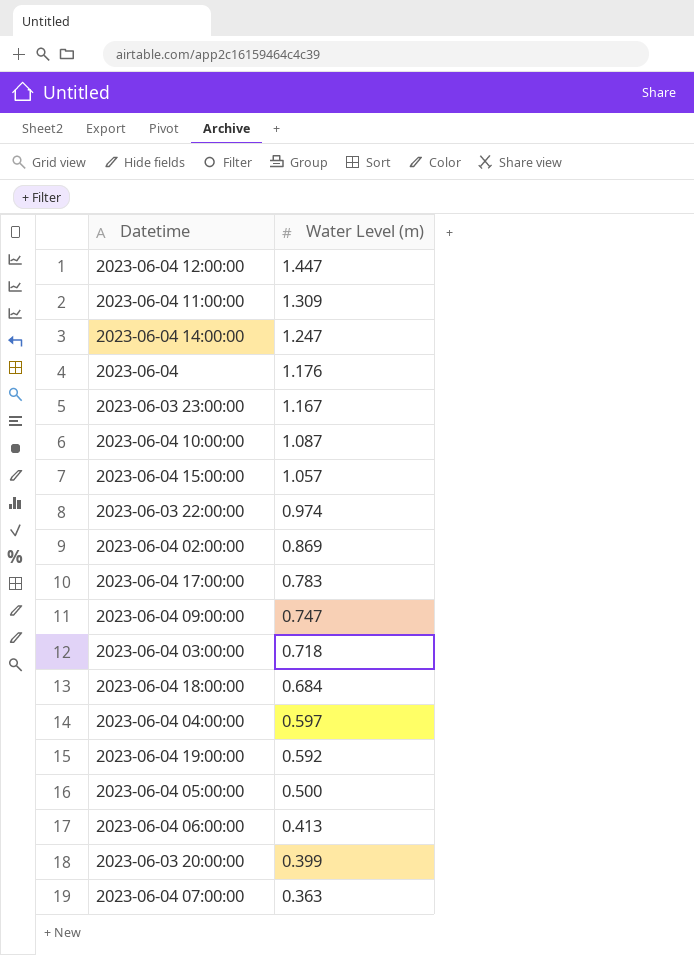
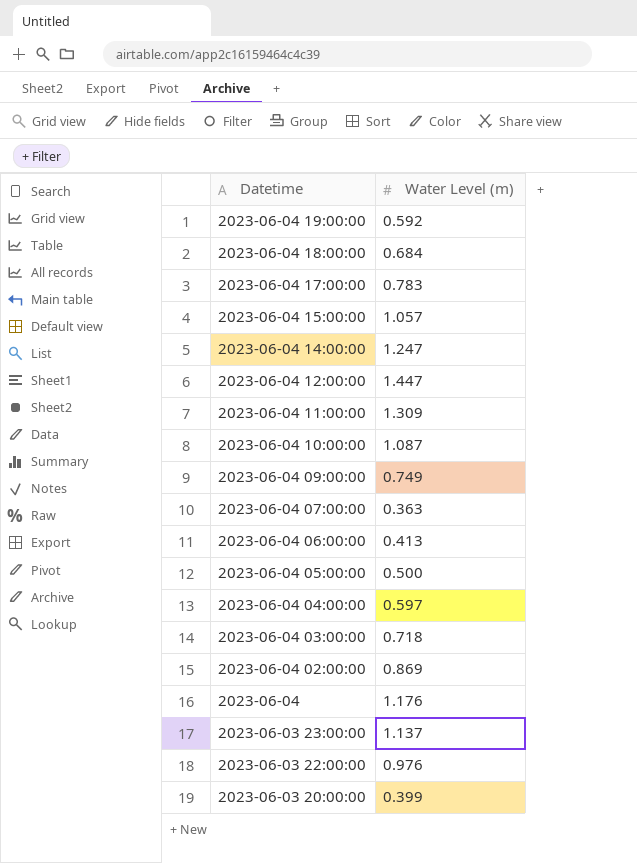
row order: Water Level (m) descending -> Datetime descending
2023-06-04 09:00:00 | Water Level (m): 0.747 -> 0.749
2023-06-03 23:00:00 | Water Level (m): 1.167 -> 1.137
2023-06-03 22:00:00 | Water Level (m): 0.974 -> 0.976

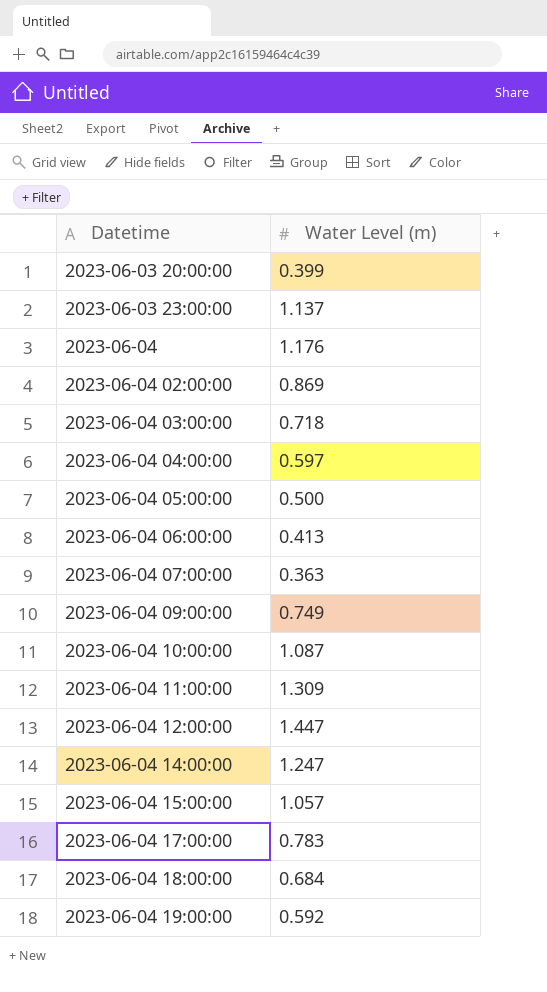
row order: Datetime descending -> Datetime ascending
row 2023-06-03 22:00:00: 0.976 -> none

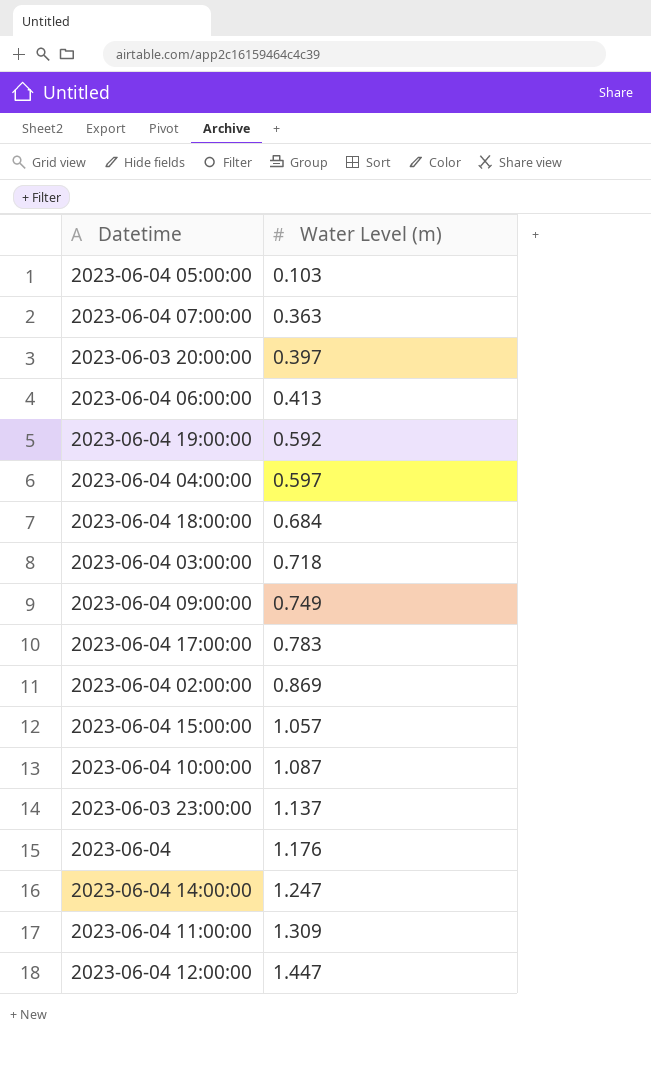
row order: Datetime ascending -> Water Level (m) ascending
2023-06-04 05:00:00 | Water Level (m): 0.500 -> 0.103
2023-06-03 20:00:00 | Water Level (m): 0.399 -> 0.397

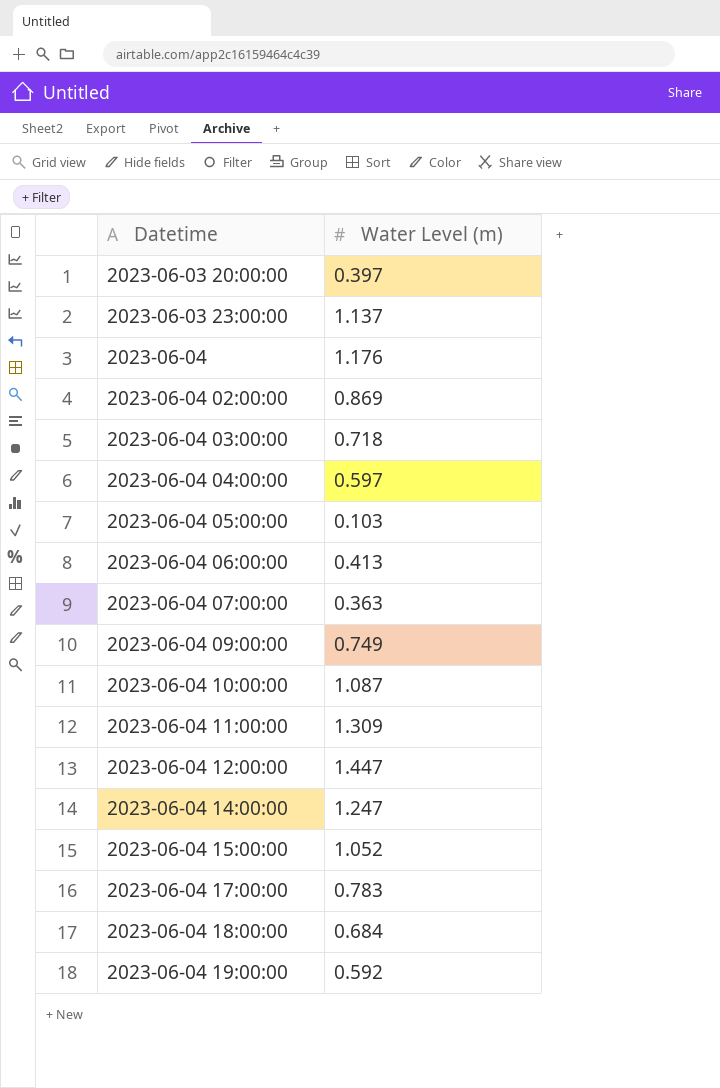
row order: Water Level (m) ascending -> Datetime ascending
2023-06-04 15:00:00 | Water Level (m): 1.057 -> 1.052

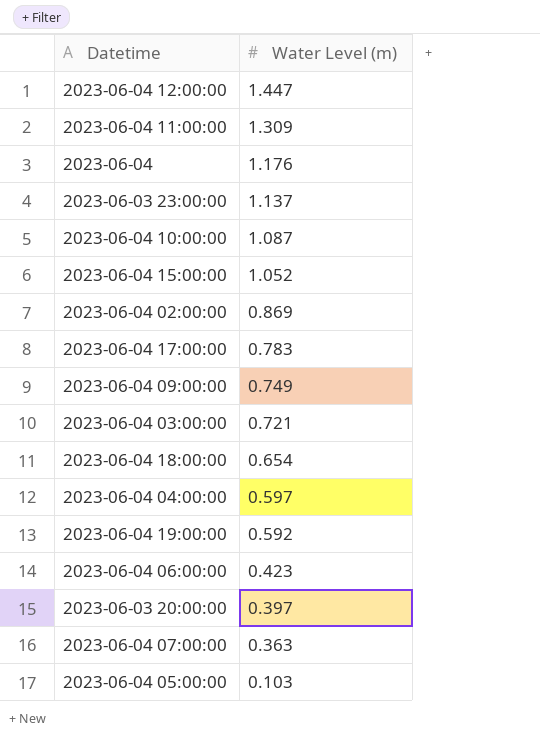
row order: Datetime ascending -> Water Level (m) descending
row 2023-06-04 14:00:00: 1.247 -> none
2023-06-04 03:00:00 | Water Level (m): 0.718 -> 0.721
2023-06-04 18:00:00 | Water Level (m): 0.684 -> 0.654
2023-06-04 06:00:00 | Water Level (m): 0.413 -> 0.423

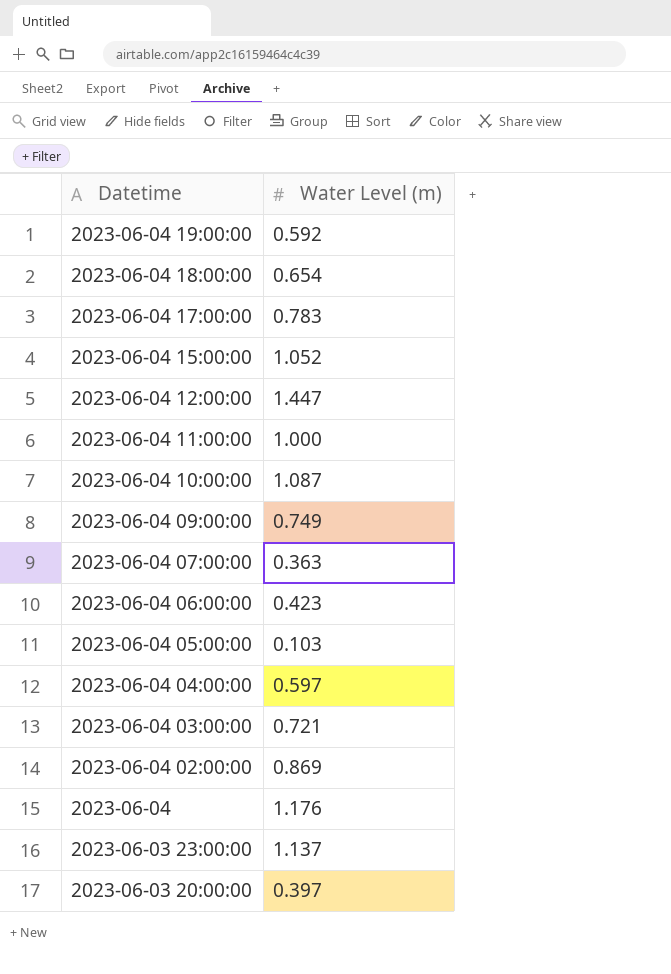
row order: Water Level (m) descending -> Datetime descending
2023-06-04 11:00:00 | Water Level (m): 1.309 -> 1.000

